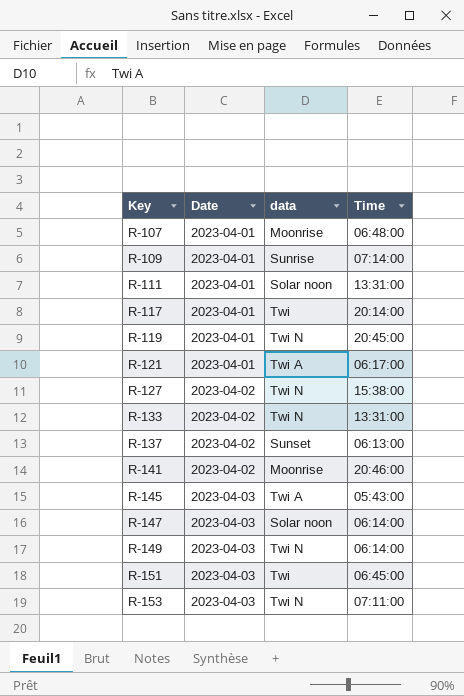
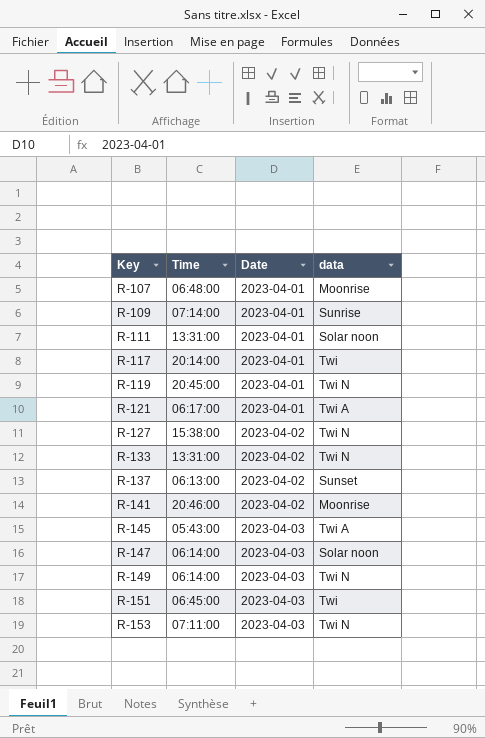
column Time | position: 4 -> 2

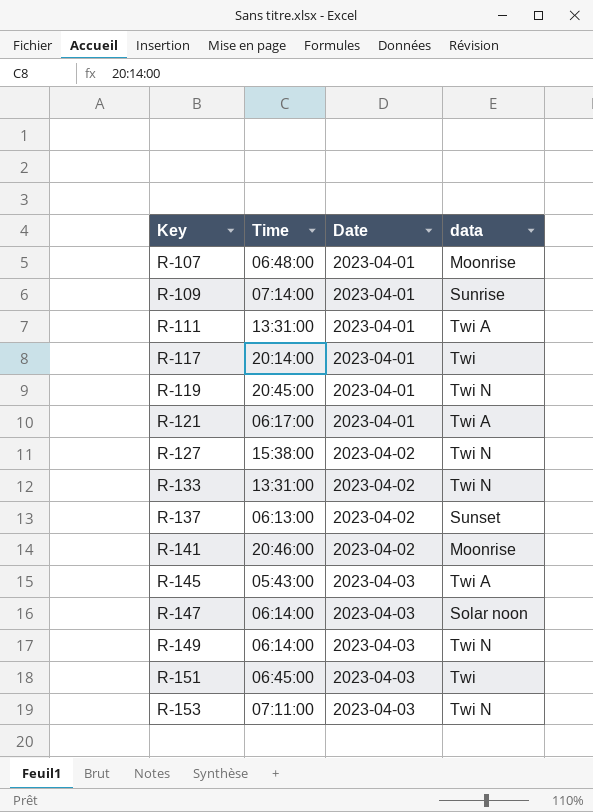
R-111 | data: Solar noon -> Twi A

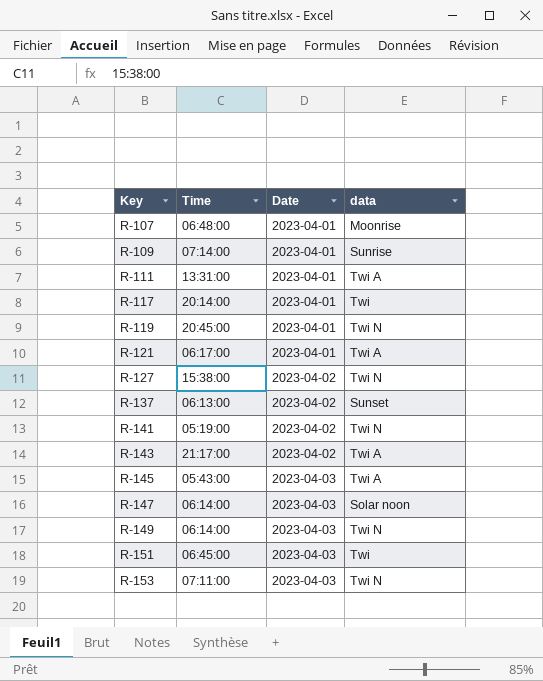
row R-133: 13:31:00 | 2023-04-02 | Twi N -> none
R-141 | Time: 20:46:00 -> 05:19:00
R-141 | data: Moonrise -> Twi N
row R-143: none -> 21:17:00 | 2023-04-02 | Twi A

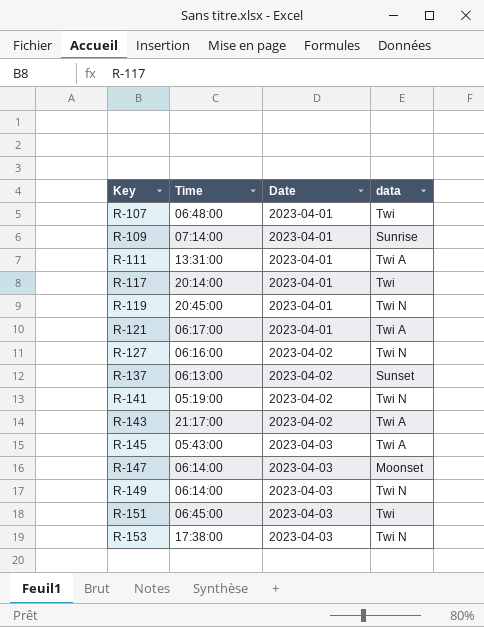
R-107 | data: Moonrise -> Twi
R-127 | Time: 15:38:00 -> 06:16:00
R-147 | data: Solar noon -> Moonset
R-153 | Time: 07:11:00 -> 17:38:00

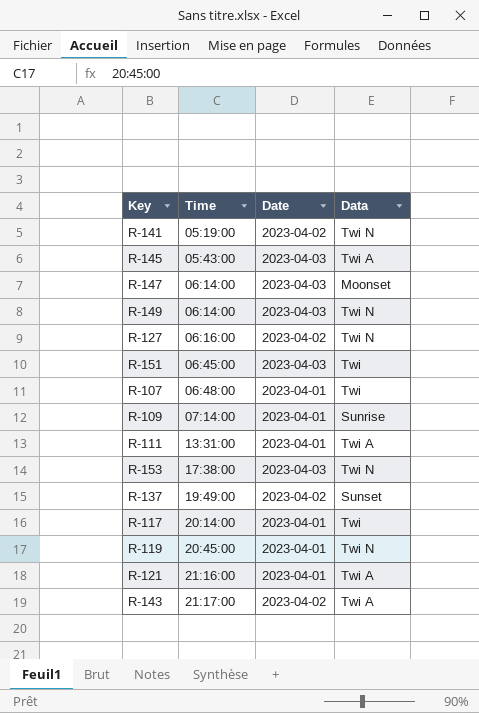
row order: Key ascending -> Time ascending
column name: data -> Data
R-137 | Time: 06:13:00 -> 19:49:00
R-121 | Time: 06:17:00 -> 21:16:00

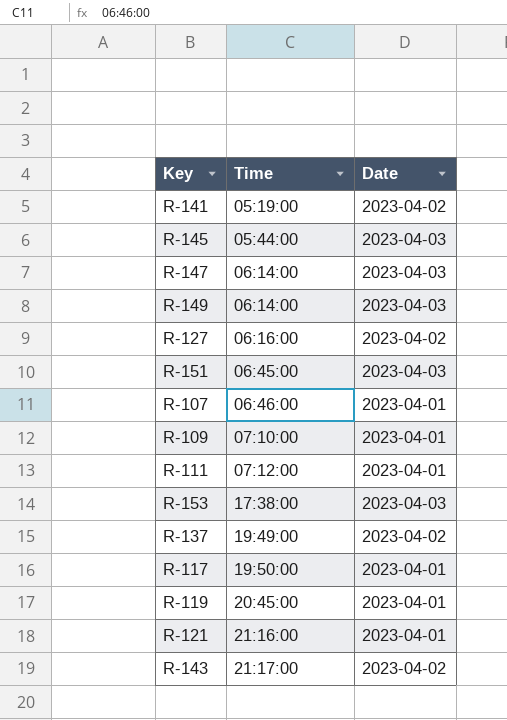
column Data | position: 4 -> none
R-145 | Time: 05:43:00 -> 05:44:00
R-107 | Time: 06:48:00 -> 06:46:00
R-109 | Time: 07:14:00 -> 07:10:00
R-111 | Time: 13:31:00 -> 07:12:00
R-117 | Time: 20:14:00 -> 19:50:00

